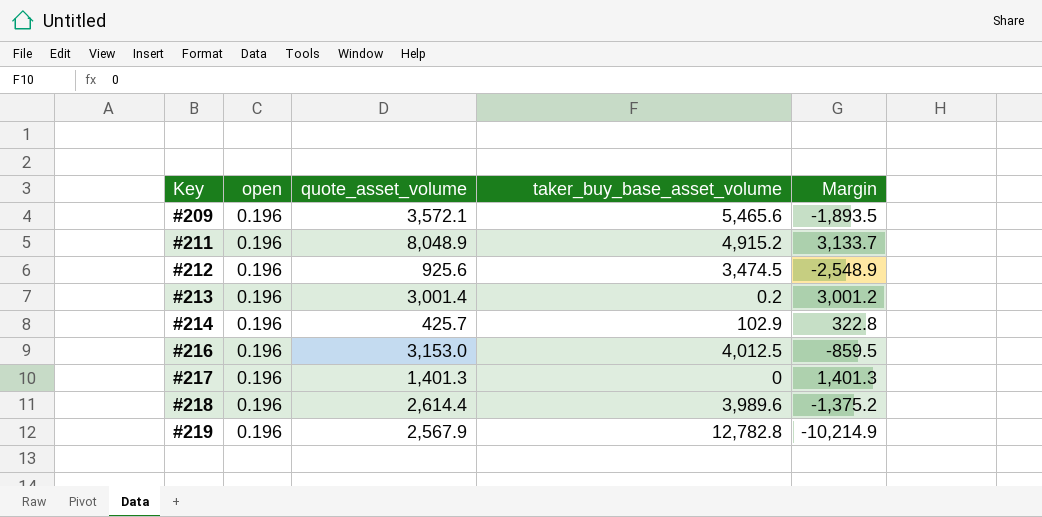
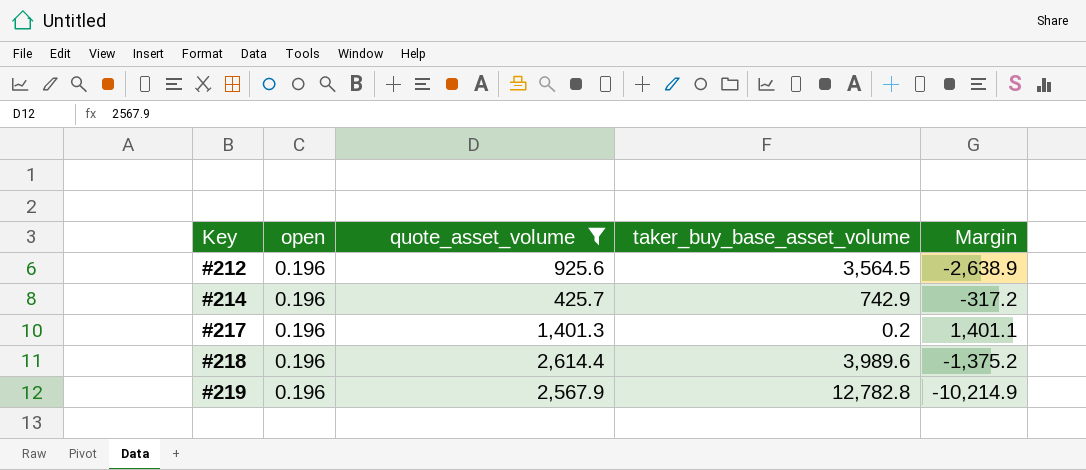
filter: none -> quote_asset_volume <= 2,614.4
#212 | taker_buy_base_asset_volume: 3,474.5 -> 3,564.5
#212 | Margin: -2,548.9 -> -2,638.9
#214 | taker_buy_base_asset_volume: 102.9 -> 742.9
#214 | Margin: 322.8 -> -317.2
#217 | taker_buy_base_asset_volume: 0 -> 0.2
#217 | Margin: 1,401.3 -> 1,401.1

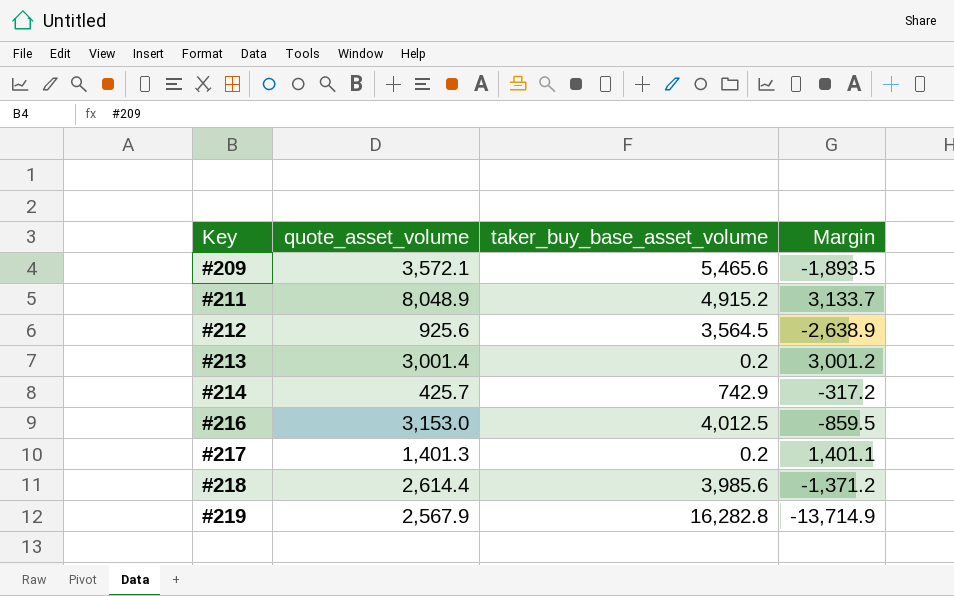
filter: quote_asset_volume <= 2,614.4 -> none
column open | position: 2 -> none
#218 | taker_buy_base_asset_volume: 3,989.6 -> 3,985.6
#218 | Margin: -1,375.2 -> -1,371.2
#219 | taker_buy_base_asset_volume: 12,782.8 -> 16,282.8
#219 | Margin: -10,214.9 -> -13,714.9

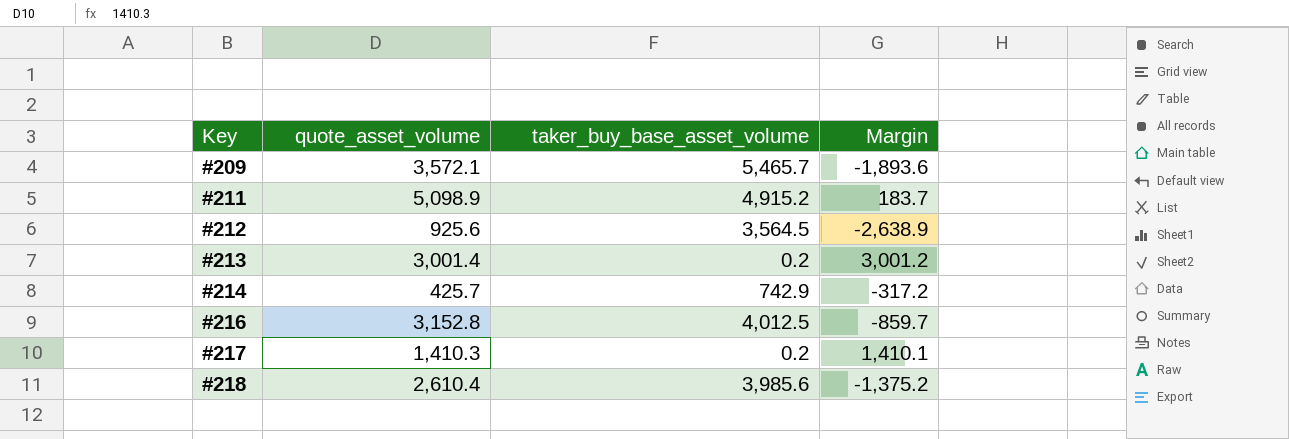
row #219: 2,567.9 | 16,282.8 | -13,714.9 -> none
#209 | taker_buy_base_asset_volume: 5,465.6 -> 5,465.7
#209 | Margin: -1,893.5 -> -1,893.6
#211 | quote_asset_volume: 8,048.9 -> 5,098.9
#211 | Margin: 3,133.7 -> 183.7
#216 | quote_asset_volume: 3,153.0 -> 3,152.8
#216 | Margin: -859.5 -> -859.7
#217 | quote_asset_volume: 1,401.3 -> 1,410.3
#217 | Margin: 1,401.1 -> 1,410.1
#218 | quote_asset_volume: 2,614.4 -> 2,610.4
#218 | Margin: -1,371.2 -> -1,375.2

